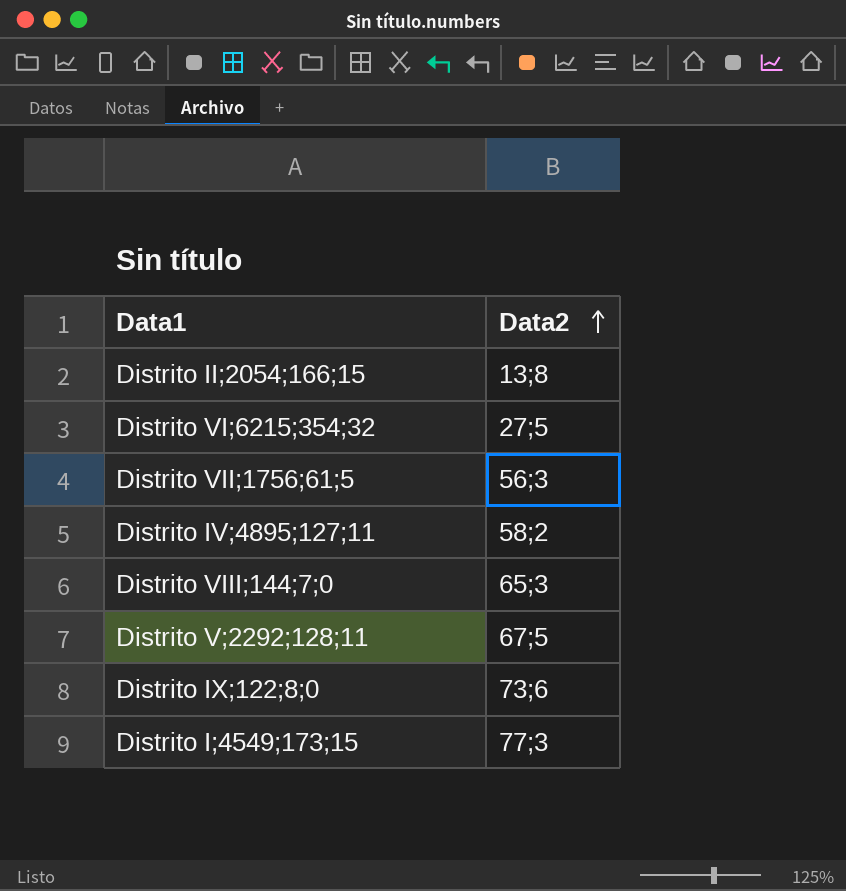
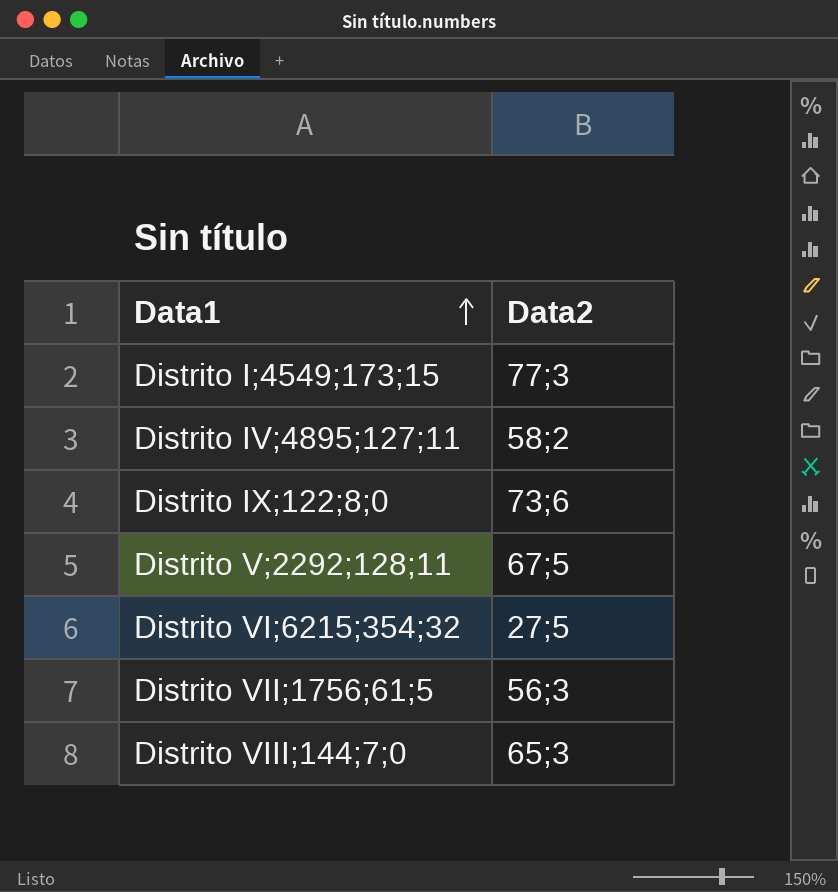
row order: Data2 ascending -> Data1 ascending
row Distrito II;2054;166;15: 13;8 -> none

